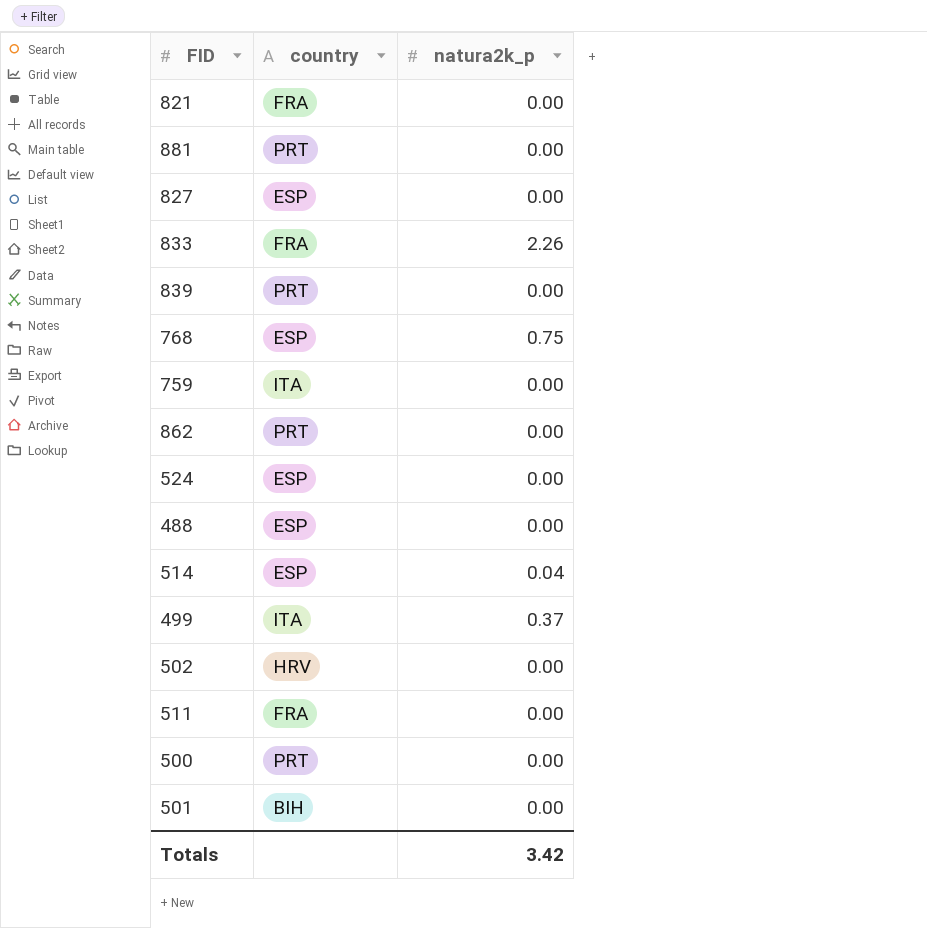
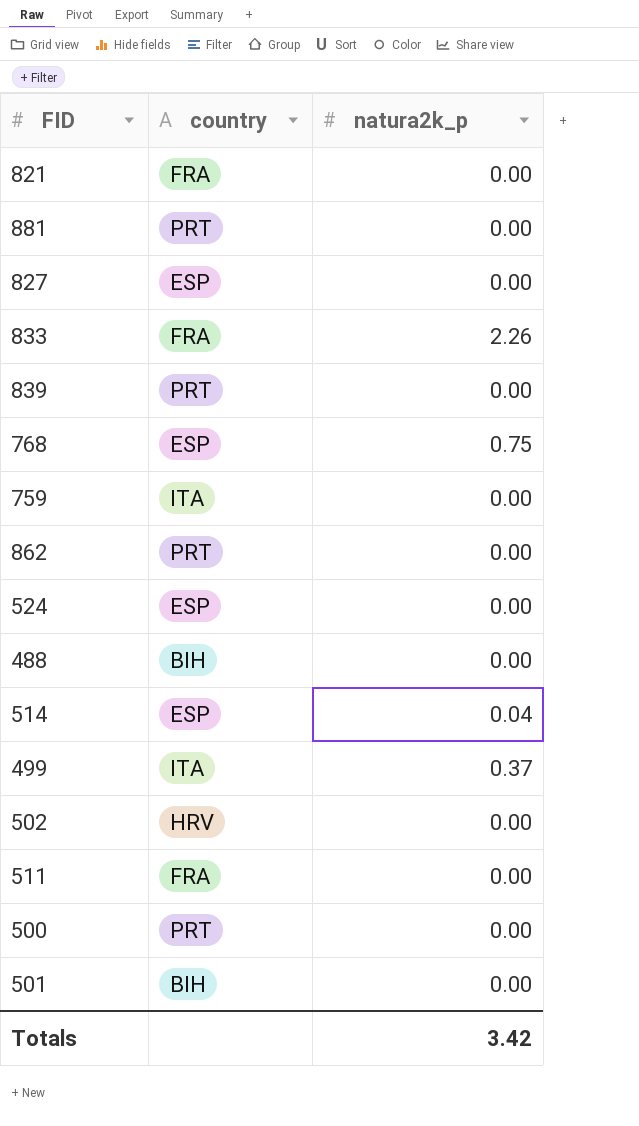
488 | country: ESP -> BIH

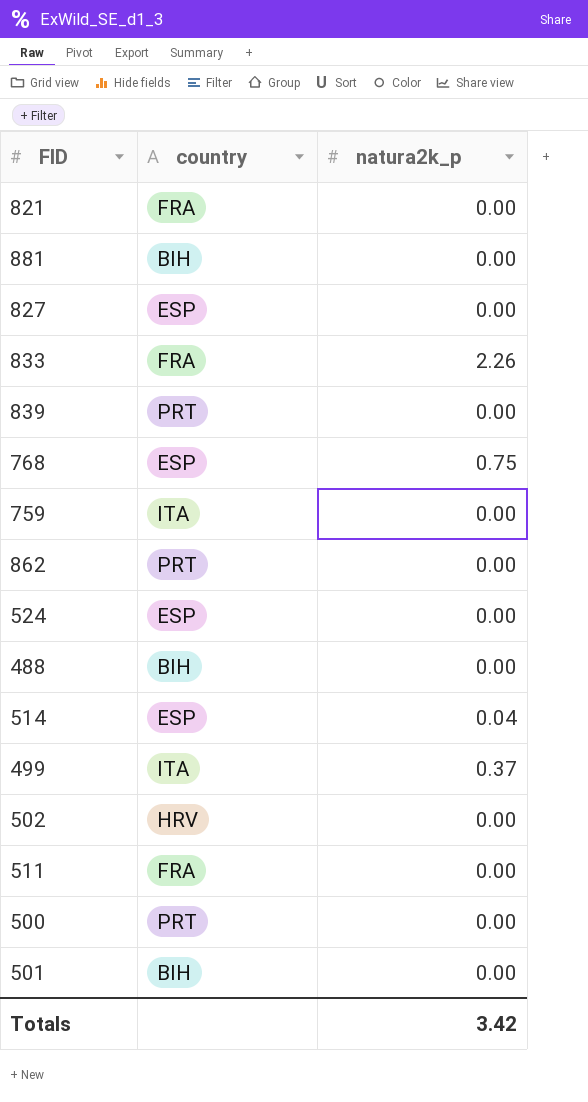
881 | country: PRT -> BIH

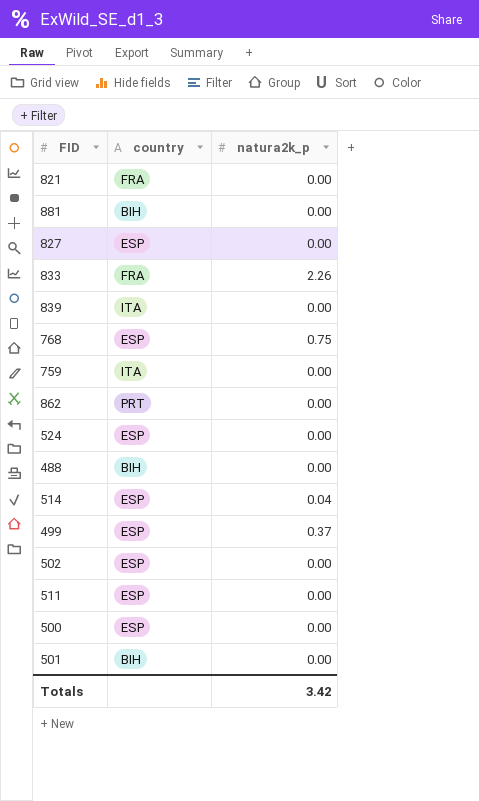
839 | country: PRT -> ITA
499 | country: ITA -> ESP
502 | country: HRV -> ESP
511 | country: FRA -> ESP
500 | country: PRT -> ESP

